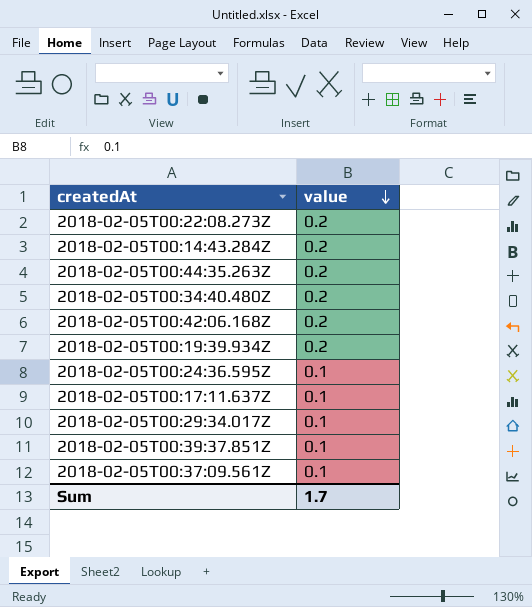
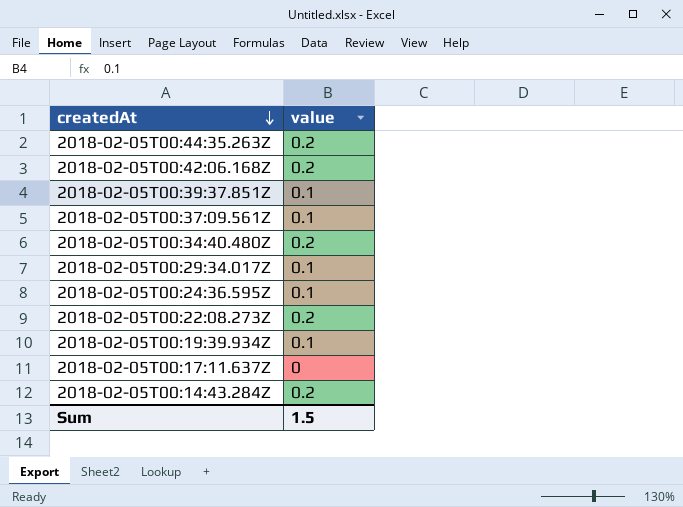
row order: value descending -> createdAt descending
2018-02-05T00:19:39.934Z | value: 0.2 -> 0.1
2018-02-05T00:17:11.637Z | value: 0.1 -> 0
Sum | value: 1.7 -> 1.5

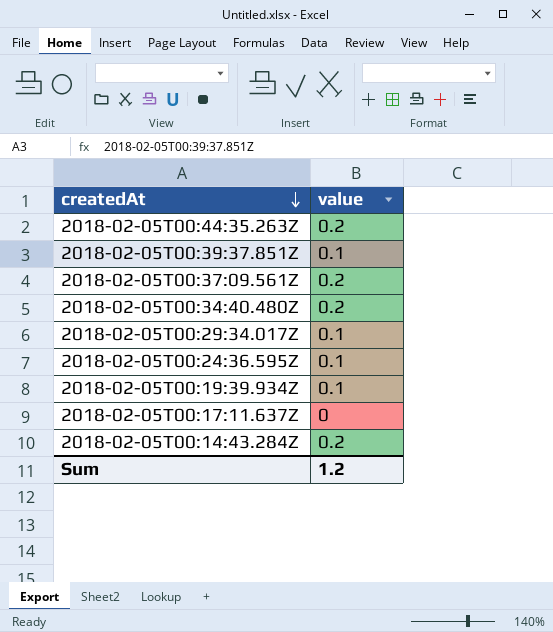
row 2018-02-05T00:42:06.168Z: 0.2 -> none
row 2018-02-05T00:22:08.273Z: 0.2 -> none
2018-02-05T00:37:09.561Z | value: 0.1 -> 0.2
Sum | value: 1.5 -> 1.2

